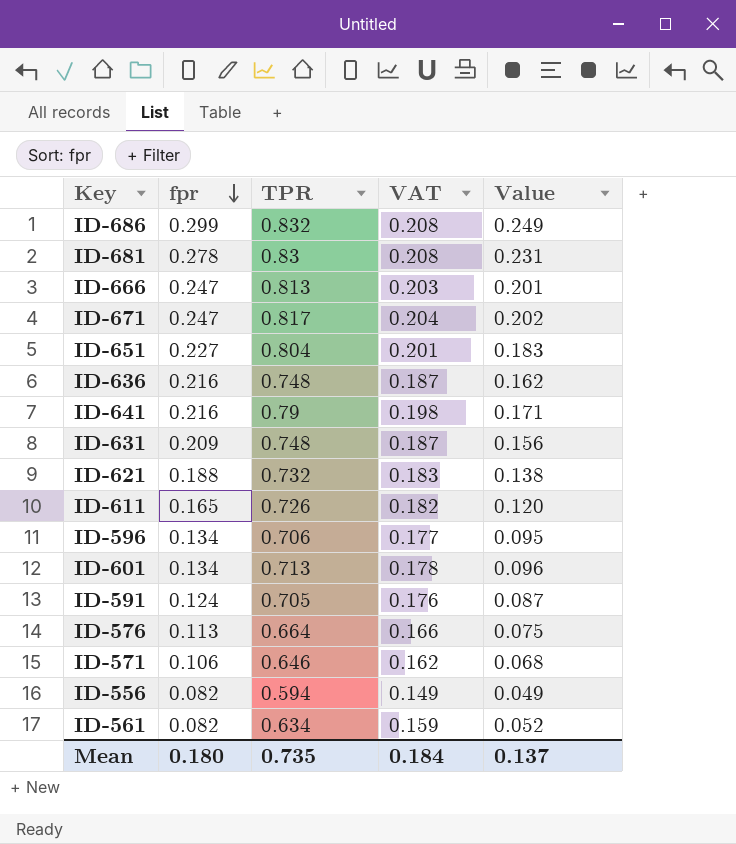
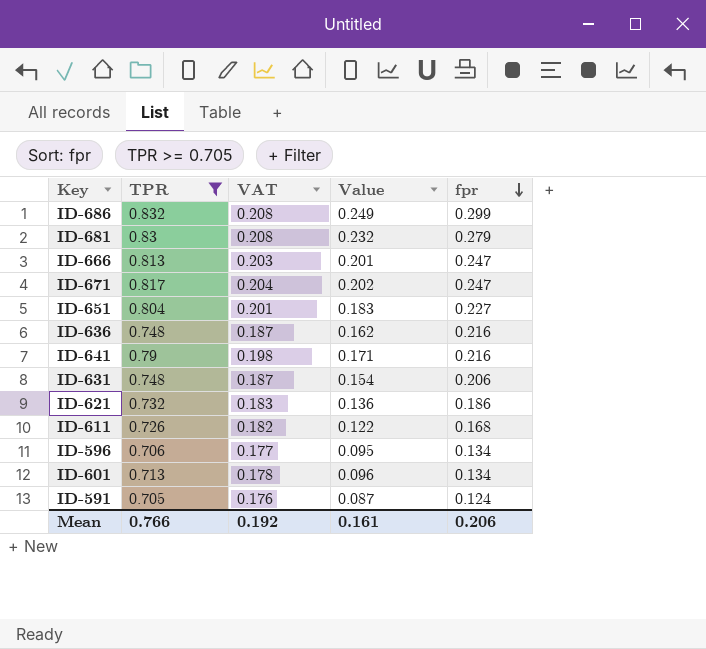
filter: none -> TPR >= 0.705
column fpr | position: 2 -> 5
ID-681 | Value: 0.231 -> 0.232
ID-681 | fpr: 0.278 -> 0.279
ID-631 | Value: 0.156 -> 0.154
ID-631 | fpr: 0.209 -> 0.206
ID-621 | Value: 0.138 -> 0.136
ID-621 | fpr: 0.188 -> 0.186
ID-611 | Value: 0.120 -> 0.122
ID-611 | fpr: 0.165 -> 0.168
Mean | TPR: 0.735 -> 0.766
Mean | VAT: 0.184 -> 0.192
Mean | Value: 0.137 -> 0.161
Mean | fpr: 0.180 -> 0.206

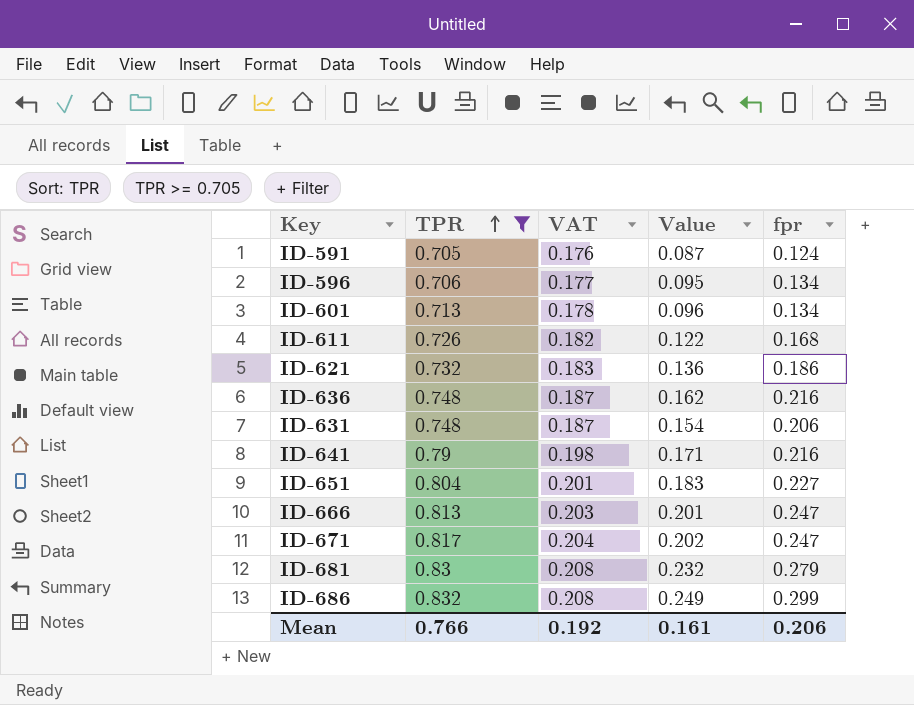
row order: fpr descending -> TPR ascending

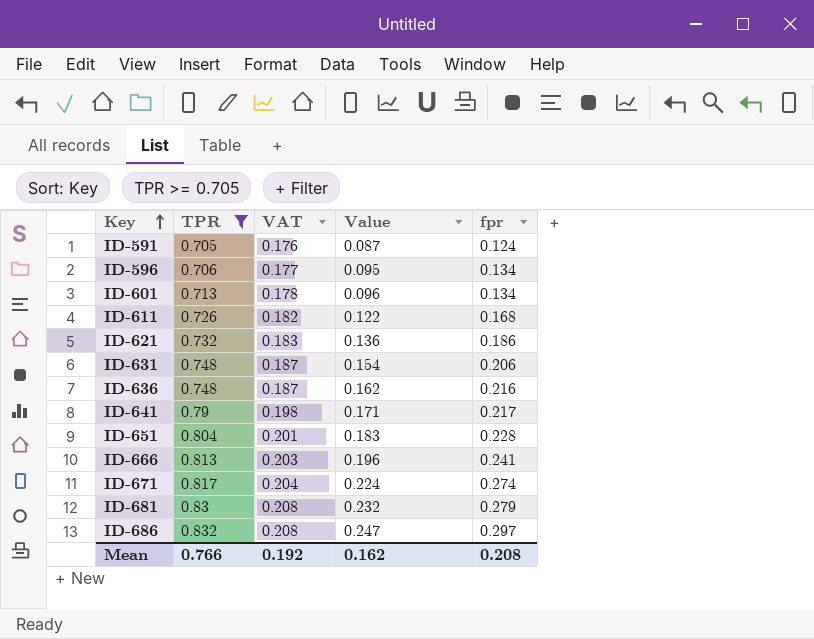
row order: TPR ascending -> Key ascending
ID-641 | fpr: 0.216 -> 0.217
ID-651 | fpr: 0.227 -> 0.228
ID-666 | Value: 0.201 -> 0.196
ID-666 | fpr: 0.247 -> 0.241
ID-671 | Value: 0.202 -> 0.224
ID-671 | fpr: 0.247 -> 0.274
ID-686 | Value: 0.249 -> 0.247
ID-686 | fpr: 0.299 -> 0.297
Mean | Value: 0.161 -> 0.162
Mean | fpr: 0.206 -> 0.208

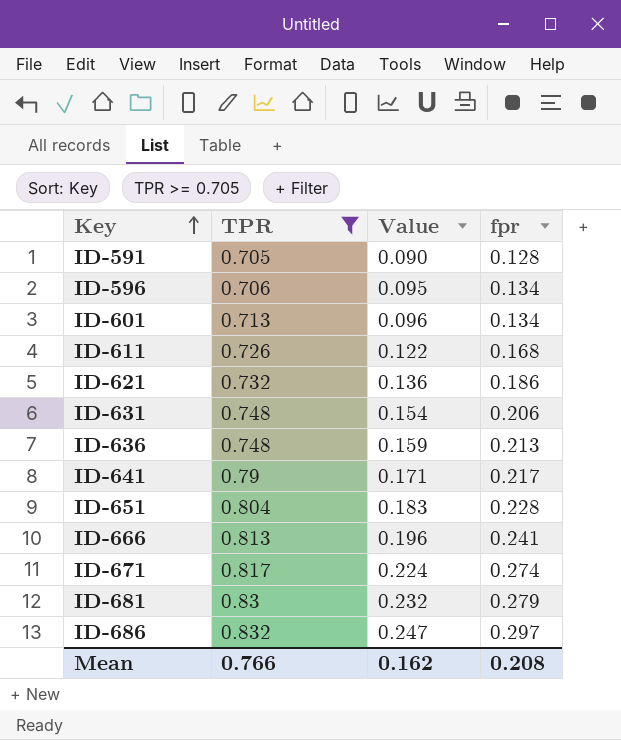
column VAT | formula: [TPR] * 0.25 -> none
ID-591 | Value: 0.087 -> 0.090
ID-591 | fpr: 0.124 -> 0.128
ID-636 | Value: 0.162 -> 0.159
ID-636 | fpr: 0.216 -> 0.213

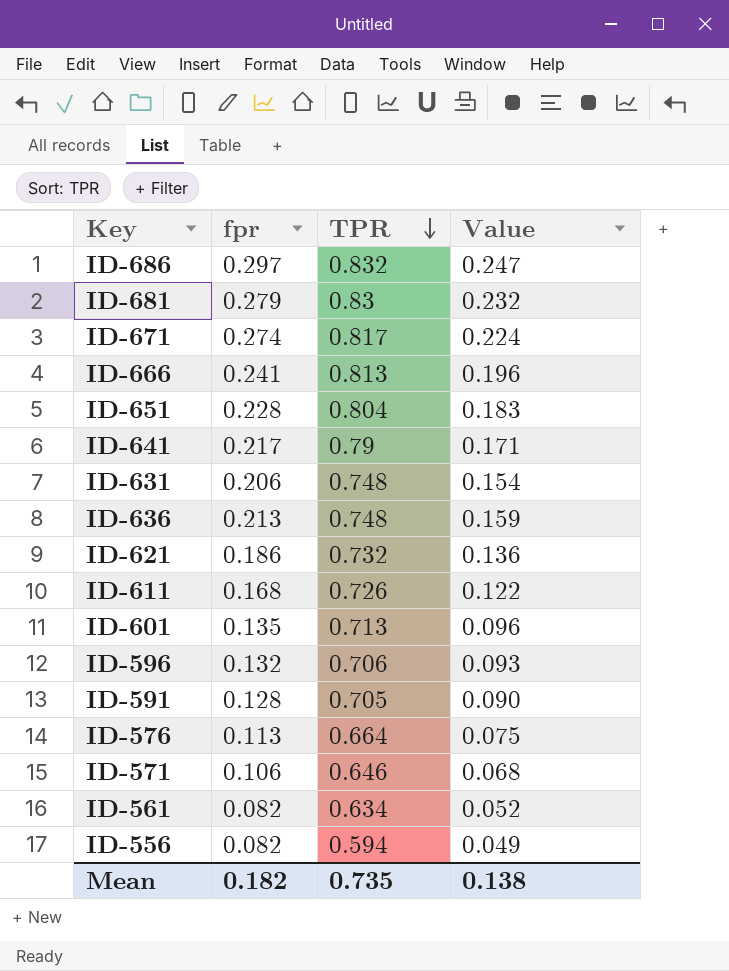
filter: TPR >= 0.705 -> none
row order: Key ascending -> TPR descending
column fpr | position: 4 -> 2
ID-601 | fpr: 0.134 -> 0.135
ID-596 | fpr: 0.134 -> 0.132
ID-596 | Value: 0.095 -> 0.093
Mean | fpr: 0.208 -> 0.182
Mean | TPR: 0.766 -> 0.735
Mean | Value: 0.162 -> 0.138

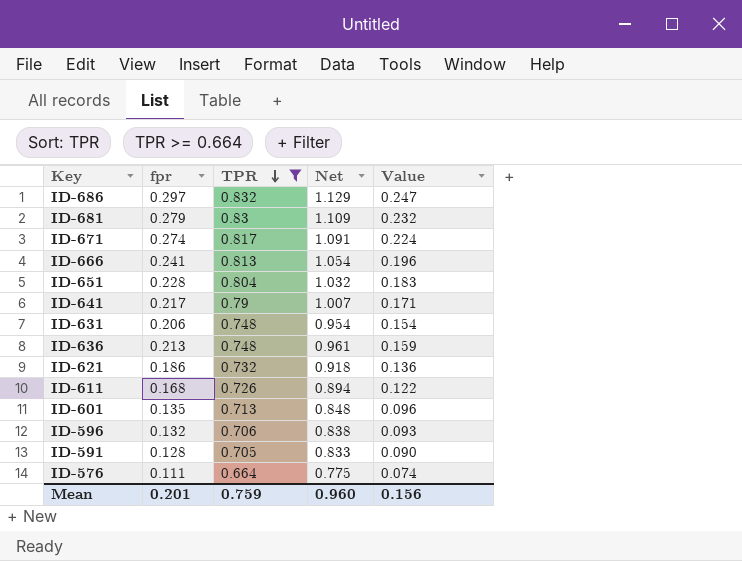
filter: none -> TPR >= 0.664
column Net | formula: none -> [fpr] + [TPR]
ID-576 | fpr: 0.113 -> 0.111
ID-576 | Value: 0.075 -> 0.074
Mean | fpr: 0.182 -> 0.201
Mean | TPR: 0.735 -> 0.759
Mean | Value: 0.138 -> 0.156

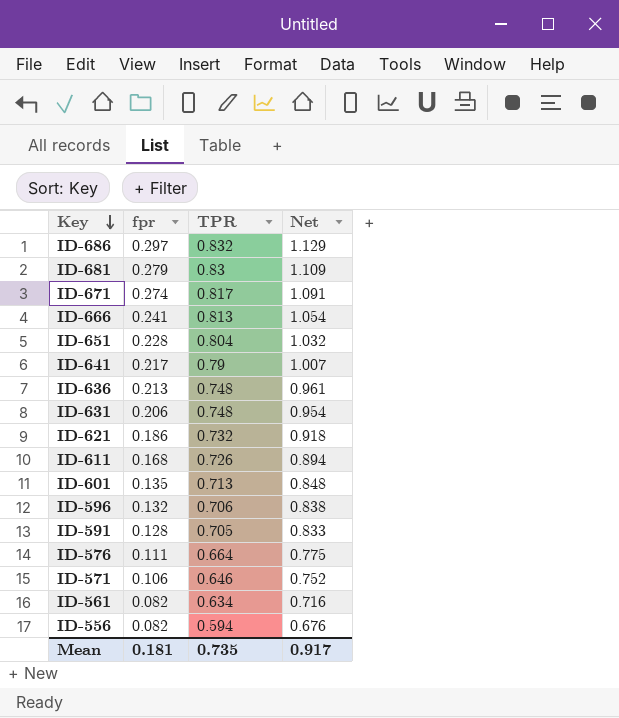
filter: TPR >= 0.664 -> none
row order: TPR descending -> Key descending
column Value | formula: [fpr] * [TPR] -> none
Mean | fpr: 0.201 -> 0.181
Mean | TPR: 0.759 -> 0.735
Mean | Net: 0.960 -> 0.917

